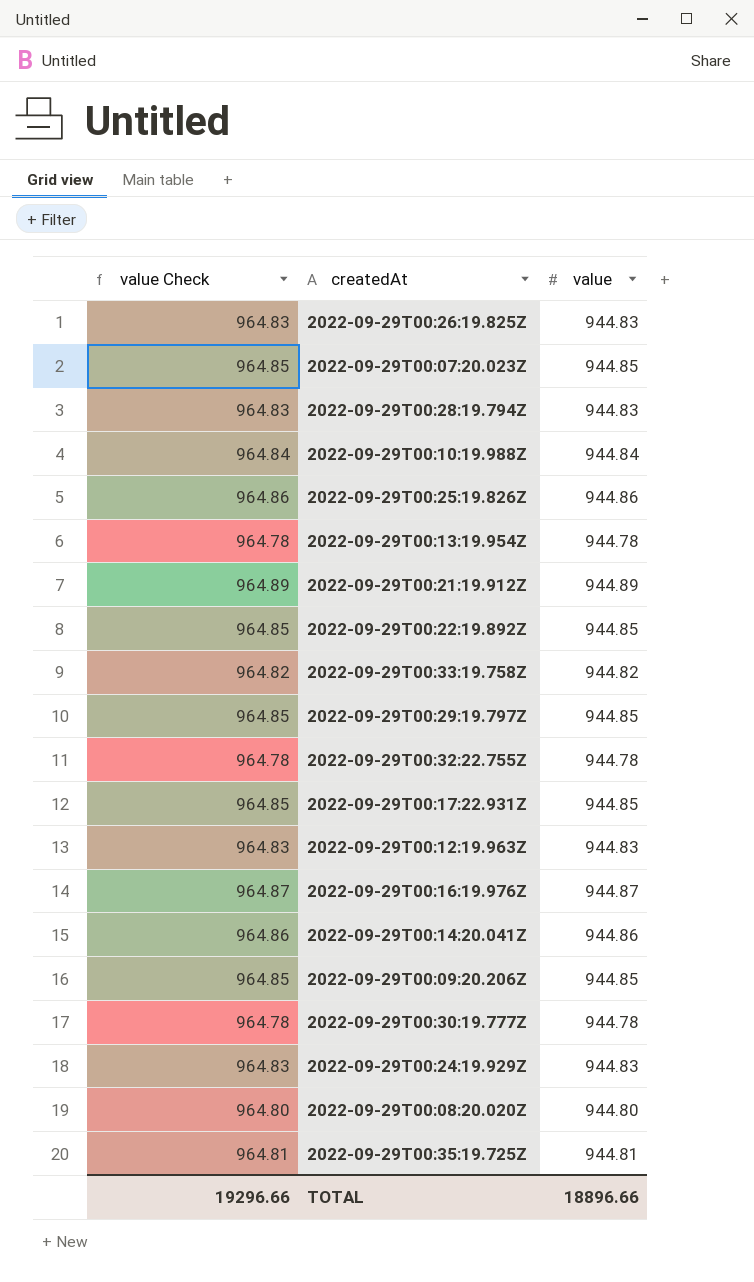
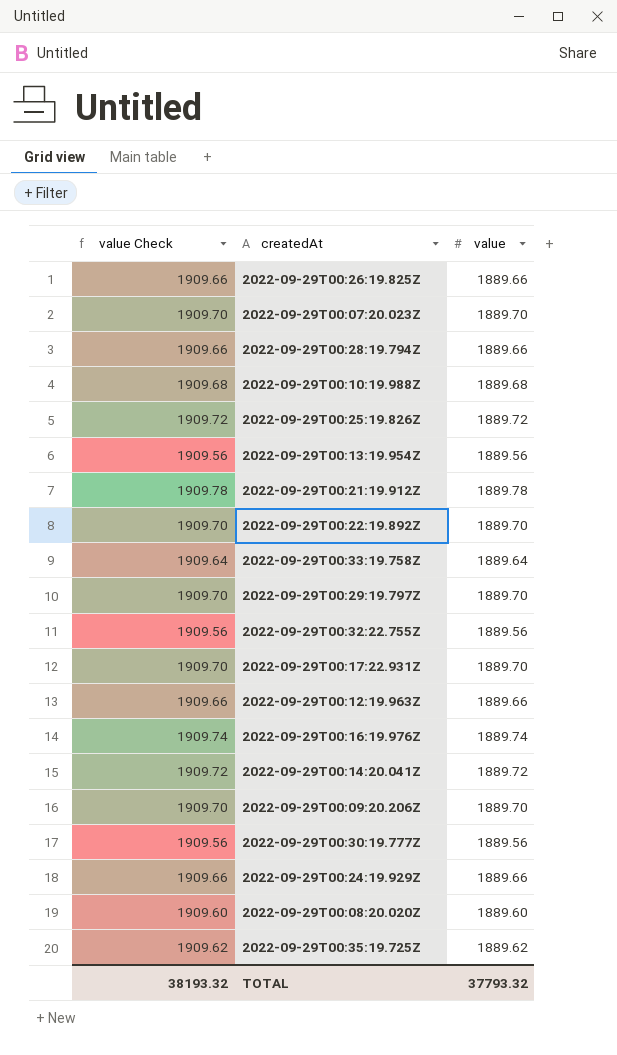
2022-09-29T00:26:19.825Z | value Check: 964.83 -> 1909.66
2022-09-29T00:26:19.825Z | value: 944.83 -> 1889.66
2022-09-29T00:07:20.023Z | value Check: 964.85 -> 1909.70
2022-09-29T00:07:20.023Z | value: 944.85 -> 1889.70
2022-09-29T00:28:19.794Z | value Check: 964.83 -> 1909.66
2022-09-29T00:28:19.794Z | value: 944.83 -> 1889.66
2022-09-29T00:10:19.988Z | value Check: 964.84 -> 1909.68
2022-09-29T00:10:19.988Z | value: 944.84 -> 1889.68
2022-09-29T00:25:19.826Z | value Check: 964.86 -> 1909.72
2022-09-29T00:25:19.826Z | value: 944.86 -> 1889.72
2022-09-29T00:13:19.954Z | value Check: 964.78 -> 1909.56
2022-09-29T00:13:19.954Z | value: 944.78 -> 1889.56
2022-09-29T00:21:19.912Z | value Check: 964.89 -> 1909.78
2022-09-29T00:21:19.912Z | value: 944.89 -> 1889.78
2022-09-29T00:22:19.892Z | value Check: 964.85 -> 1909.70
2022-09-29T00:22:19.892Z | value: 944.85 -> 1889.70
2022-09-29T00:33:19.758Z | value Check: 964.82 -> 1909.64
2022-09-29T00:33:19.758Z | value: 944.82 -> 1889.64
2022-09-29T00:29:19.797Z | value Check: 964.85 -> 1909.70
2022-09-29T00:29:19.797Z | value: 944.85 -> 1889.70
2022-09-29T00:32:22.755Z | value Check: 964.78 -> 1909.56
2022-09-29T00:32:22.755Z | value: 944.78 -> 1889.56
2022-09-29T00:17:22.931Z | value Check: 964.85 -> 1909.70
2022-09-29T00:17:22.931Z | value: 944.85 -> 1889.70
2022-09-29T00:12:19.963Z | value Check: 964.83 -> 1909.66
2022-09-29T00:12:19.963Z | value: 944.83 -> 1889.66
2022-09-29T00:16:19.976Z | value Check: 964.87 -> 1909.74
2022-09-29T00:16:19.976Z | value: 944.87 -> 1889.74
2022-09-29T00:14:20.041Z | value Check: 964.86 -> 1909.72
2022-09-29T00:14:20.041Z | value: 944.86 -> 1889.72
2022-09-29T00:09:20.206Z | value Check: 964.85 -> 1909.70
2022-09-29T00:09:20.206Z | value: 944.85 -> 1889.70
2022-09-29T00:30:19.777Z | value Check: 964.78 -> 1909.56
2022-09-29T00:30:19.777Z | value: 944.78 -> 1889.56
2022-09-29T00:24:19.929Z | value Check: 964.83 -> 1909.66
2022-09-29T00:24:19.929Z | value: 944.83 -> 1889.66
2022-09-29T00:08:20.020Z | value Check: 964.80 -> 1909.60
2022-09-29T00:08:20.020Z | value: 944.80 -> 1889.60
2022-09-29T00:35:19.725Z | value Check: 964.81 -> 1909.62
2022-09-29T00:35:19.725Z | value: 944.81 -> 1889.62
TOTAL | value Check: 19296.66 -> 38193.32
TOTAL | value: 18896.66 -> 37793.32

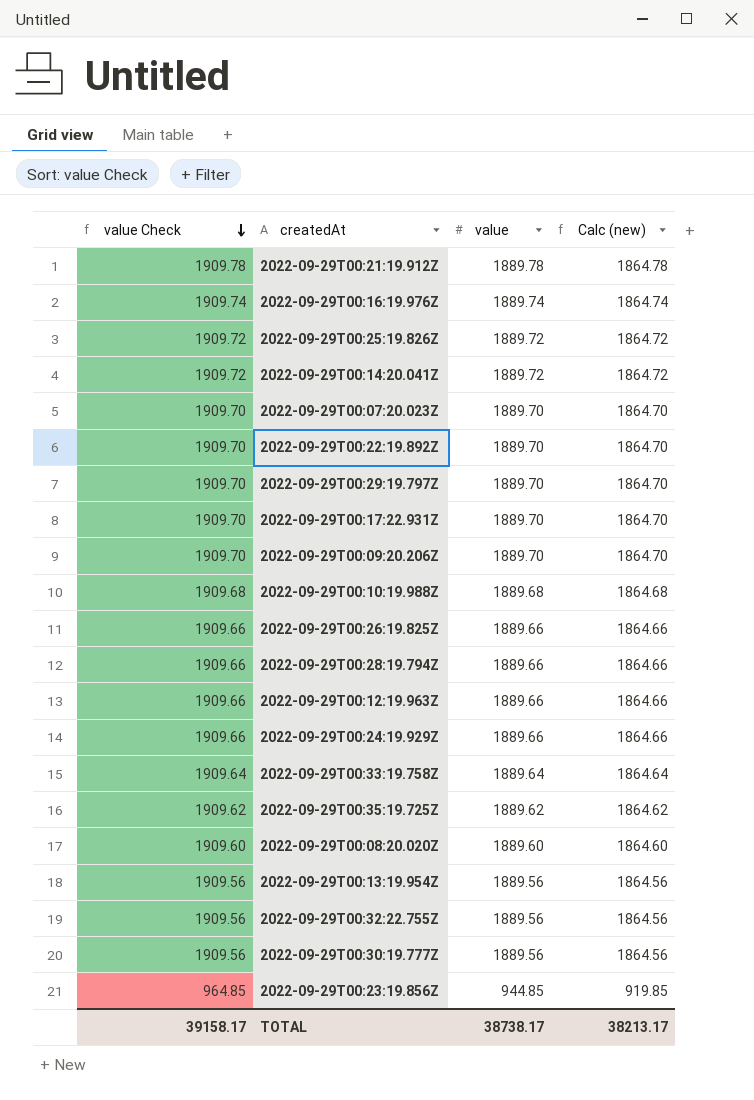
row order: none -> value Check descending
column Calc (new) | formula: none -> [value] - 25
row 2022-09-29T00:23:19.856Z: none -> 964.85 | 944.85 | 919.85
TOTAL | value Check: 38193.32 -> 39158.17
TOTAL | value: 37793.32 -> 38738.17

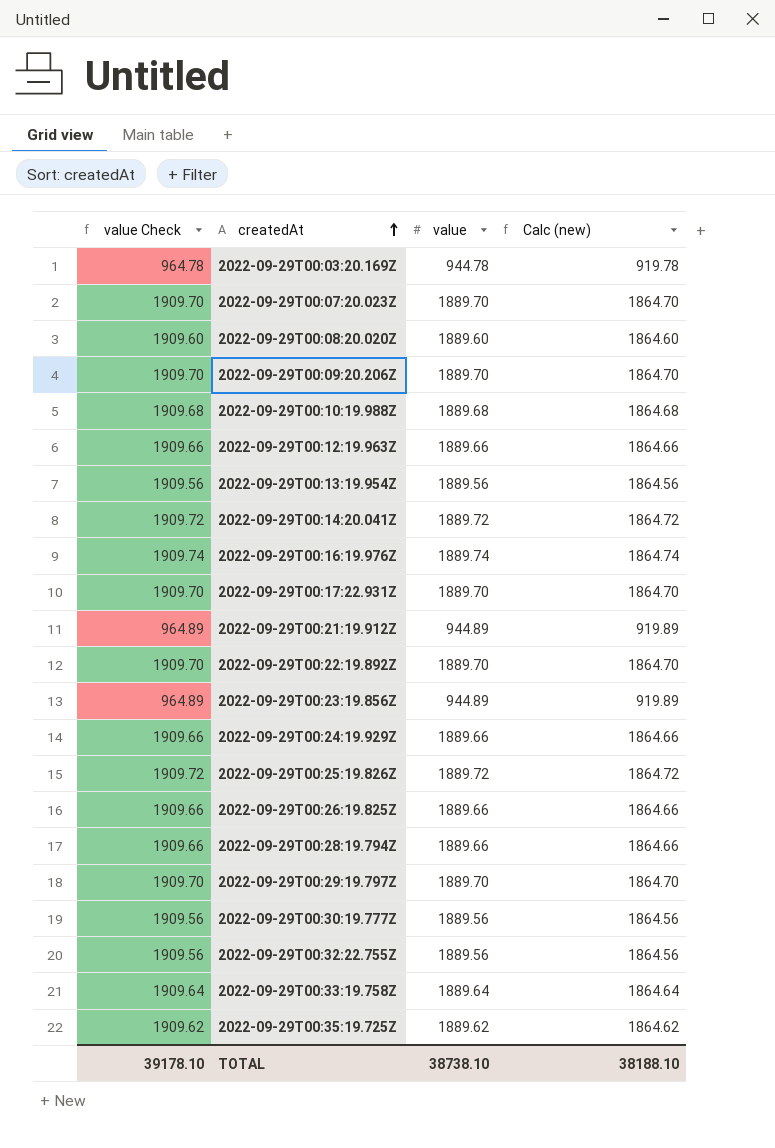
row order: value Check descending -> createdAt ascending
row 2022-09-29T00:03:20.169Z: none -> 964.78 | 944.78 | 919.78
2022-09-29T00:21:19.912Z | value Check: 1909.78 -> 964.89
2022-09-29T00:21:19.912Z | value: 1889.78 -> 944.89
2022-09-29T00:21:19.912Z | Calc (new): 1864.78 -> 919.89
2022-09-29T00:23:19.856Z | value Check: 964.85 -> 964.89
2022-09-29T00:23:19.856Z | value: 944.85 -> 944.89
2022-09-29T00:23:19.856Z | Calc (new): 919.85 -> 919.89
TOTAL | value Check: 39158.17 -> 39178.10
TOTAL | value: 38738.17 -> 38738.10
TOTAL | Calc (new): 38213.17 -> 38188.10

